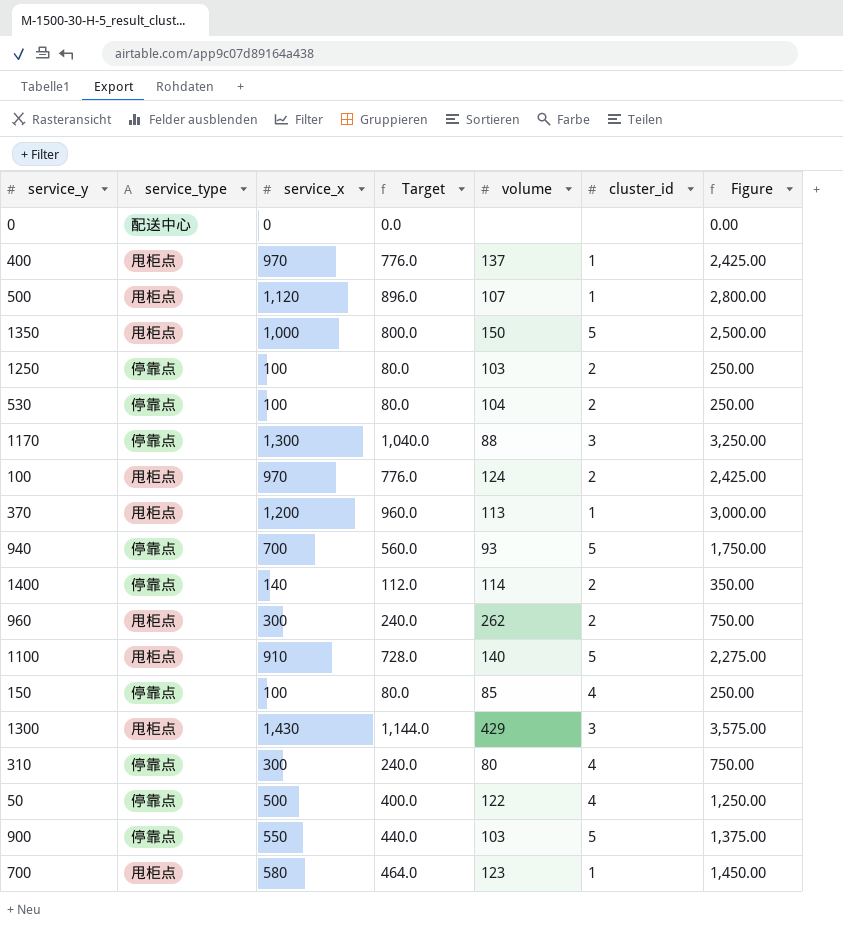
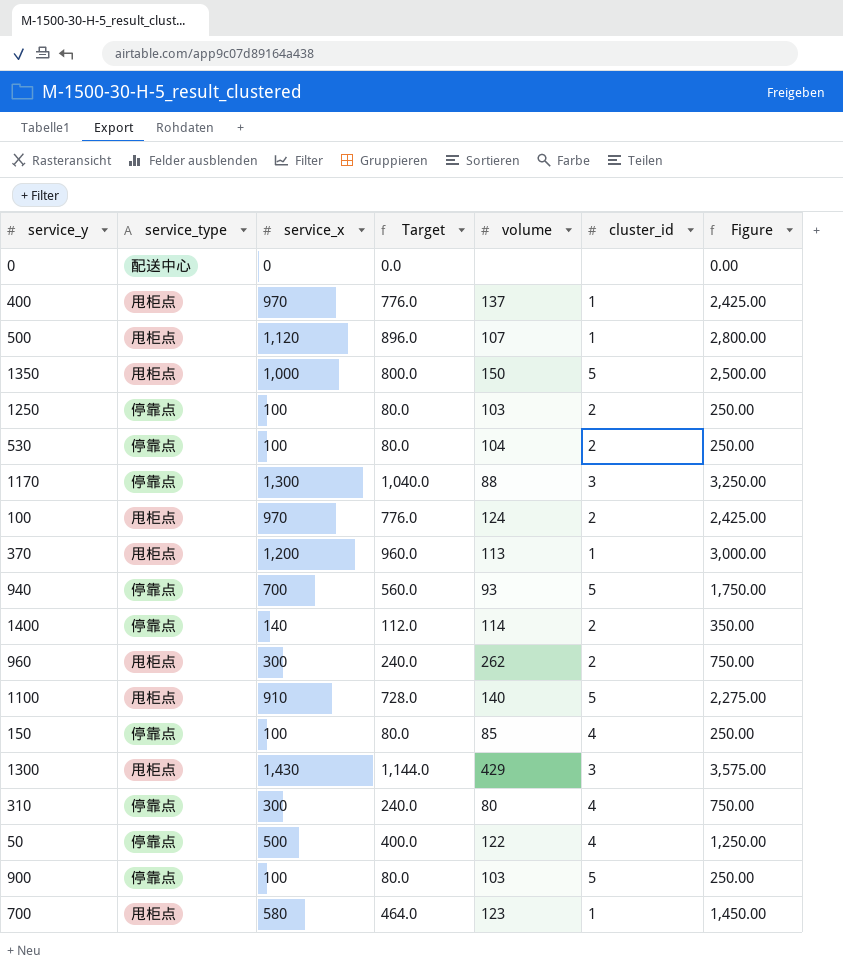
900 | service_x: 550 -> 100
900 | Target: 440.0 -> 80.0
900 | Figure: 1,375.00 -> 250.00

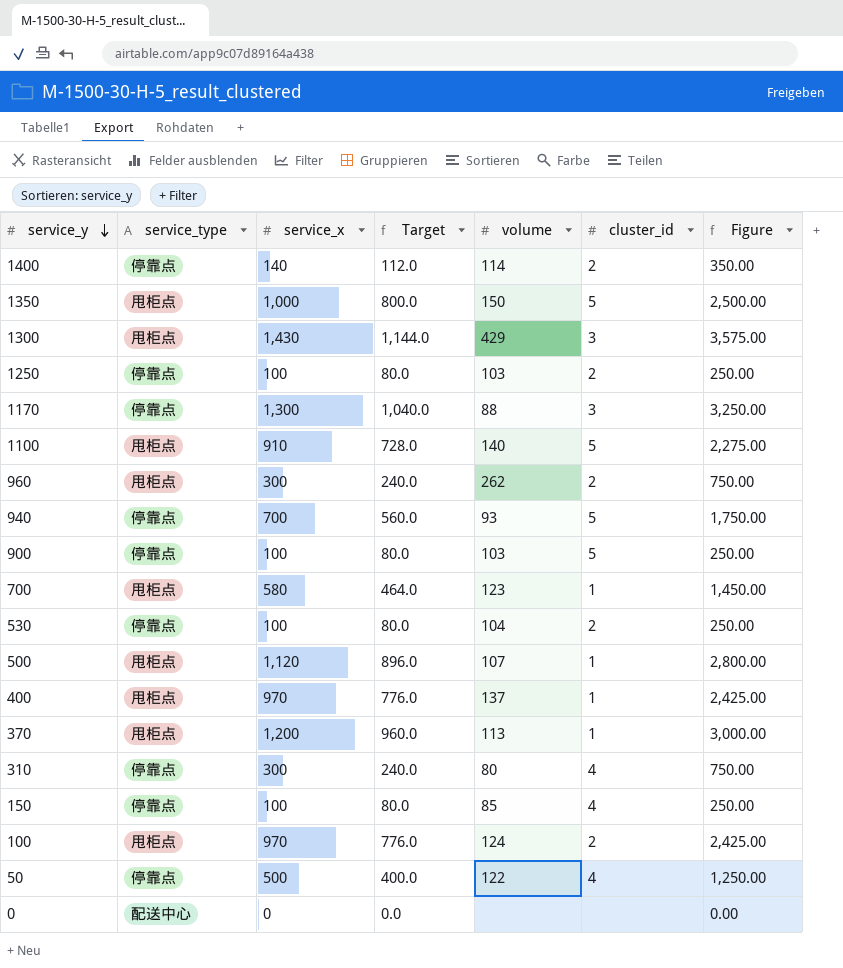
row order: none -> service_y descending

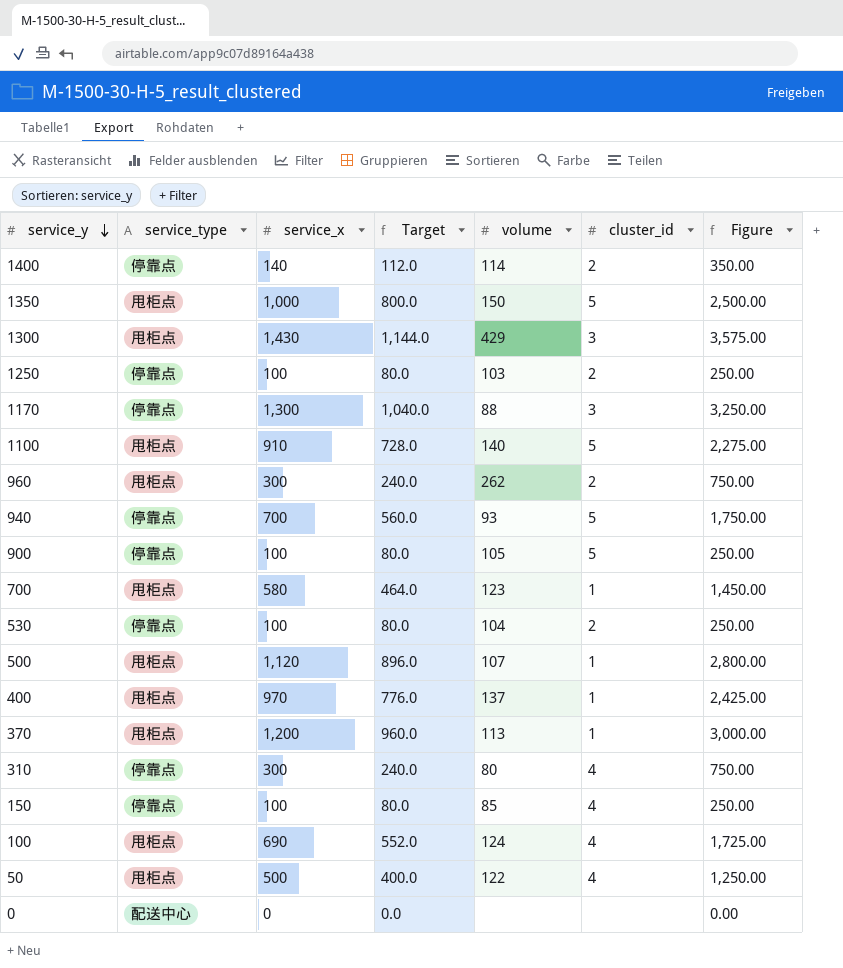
900 | volume: 103 -> 105
100 | service_x: 970 -> 690
100 | Target: 776.0 -> 552.0
100 | cluster_id: 2 -> 4
100 | Figure: 2,425.00 -> 1,725.00
50 | service_type: 停靠点 -> 甩柜点

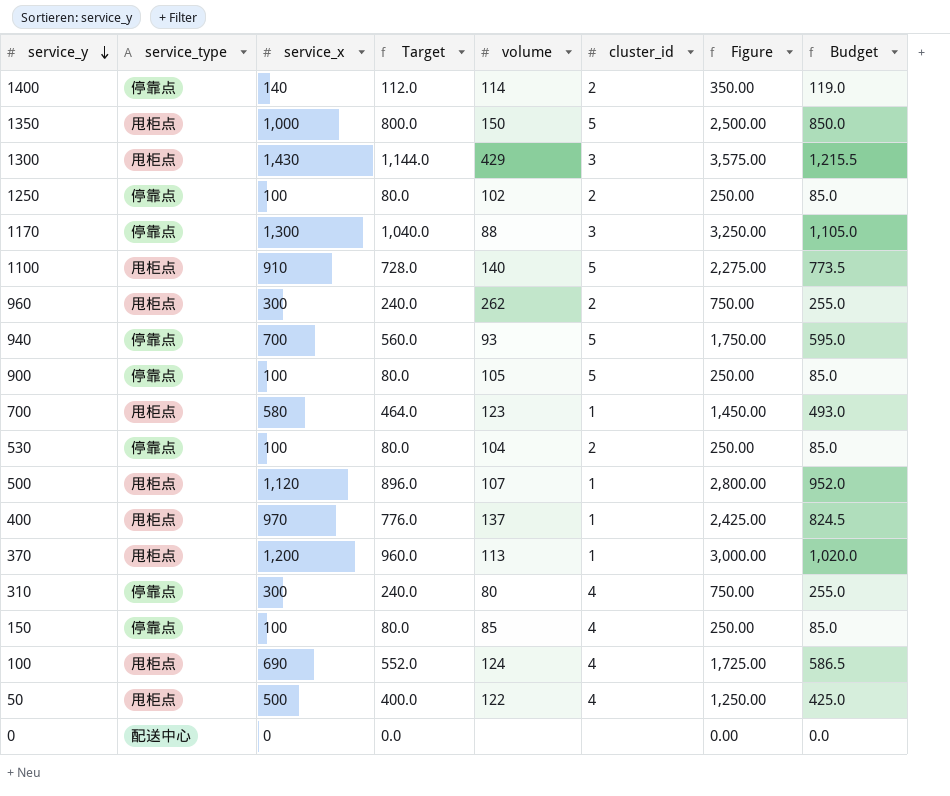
column Budget | formula: none -> [service_x] * 0.85
1250 | volume: 103 -> 102

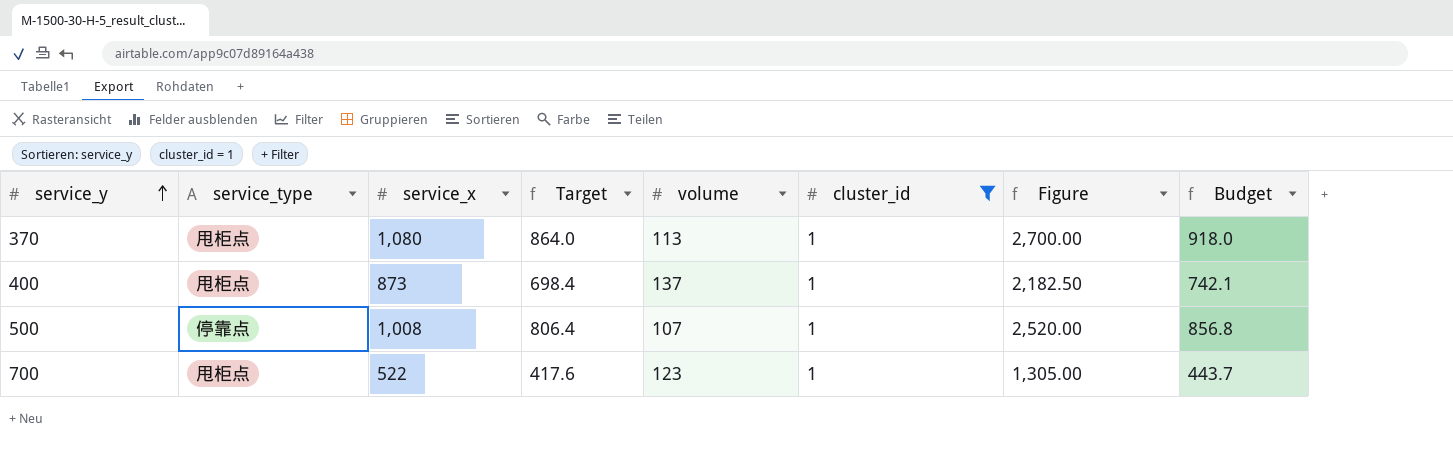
filter: none -> cluster_id = 1
row order: service_y descending -> service_y ascending
370 | service_x: 1,200 -> 1,080
370 | Target: 960.0 -> 864.0
370 | Figure: 3,000.00 -> 2,700.00
370 | Budget: 1,020.0 -> 918.0
400 | service_x: 970 -> 873
400 | Target: 776.0 -> 698.4
400 | Figure: 2,425.00 -> 2,182.50
400 | Budget: 824.5 -> 742.1
500 | service_type: 甩柜点 -> 停靠点
500 | service_x: 1,120 -> 1,008
500 | Target: 896.0 -> 806.4
500 | Figure: 2,800.00 -> 2,520.00
500 | Budget: 952.0 -> 856.8
700 | service_x: 580 -> 522
700 | Target: 464.0 -> 417.6
700 | Figure: 1,450.00 -> 1,305.00
700 | Budget: 493.0 -> 443.7

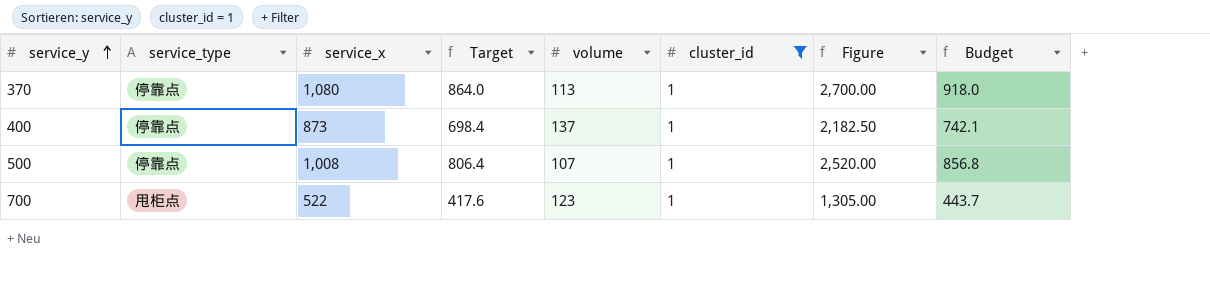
370 | service_type: 甩柜点 -> 停靠点
400 | service_type: 甩柜点 -> 停靠点

